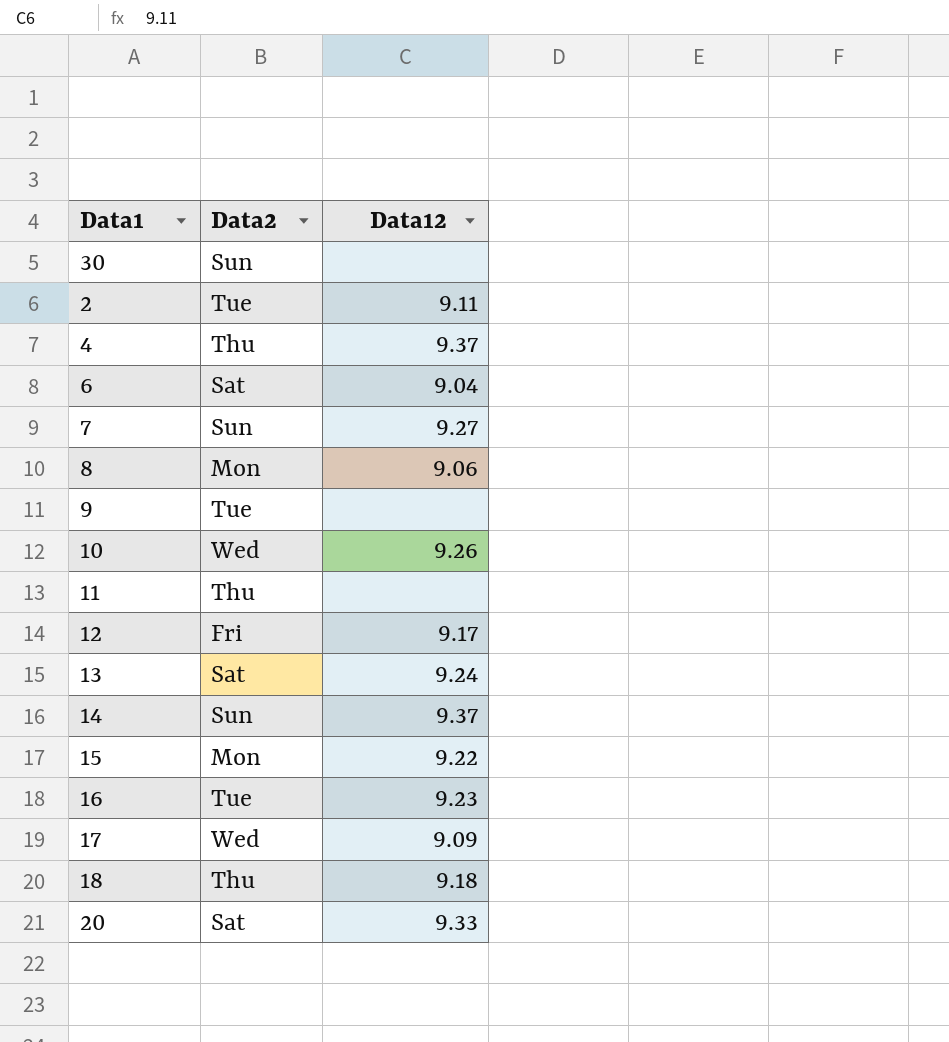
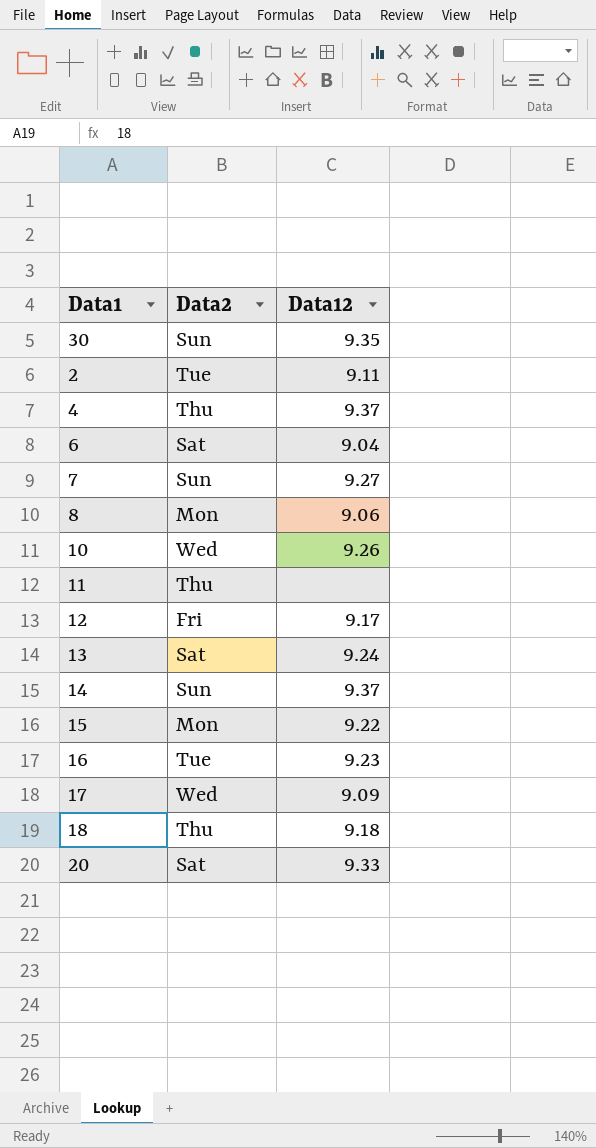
row 9: Tue | none -> none
30 | Data12: none -> 9.35

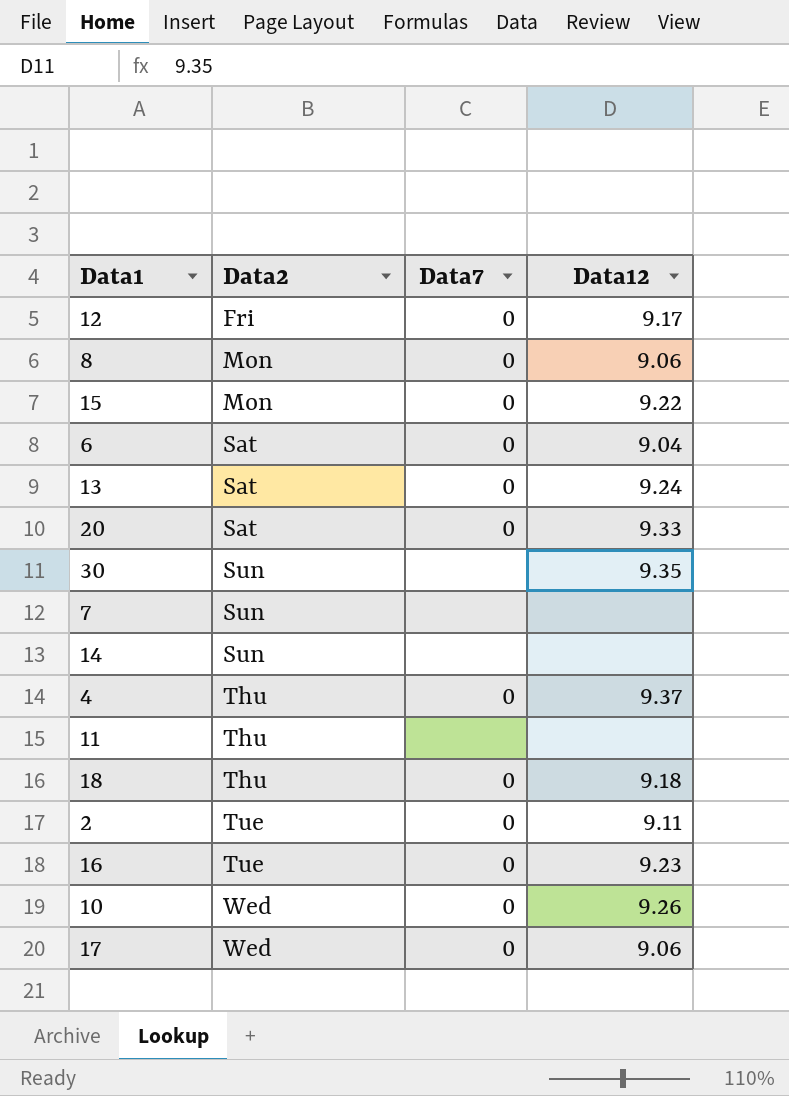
row order: none -> Data2 ascending
column Data7 | position: none -> 3
7 | Data12: 9.27 -> none
14 | Data12: 9.37 -> none
17 | Data12: 9.09 -> 9.06

